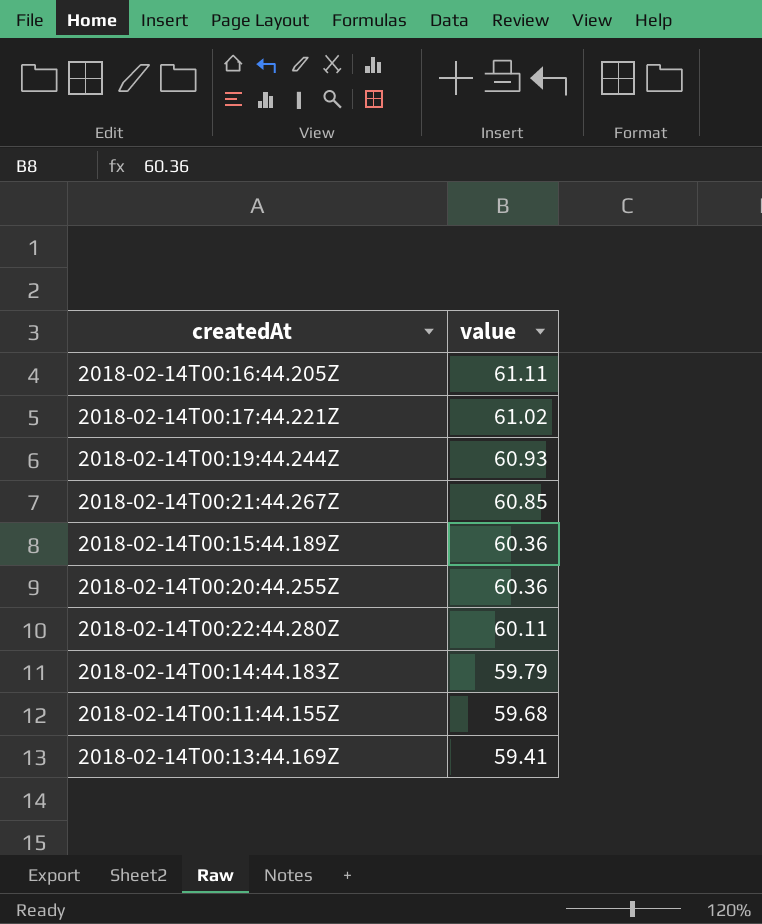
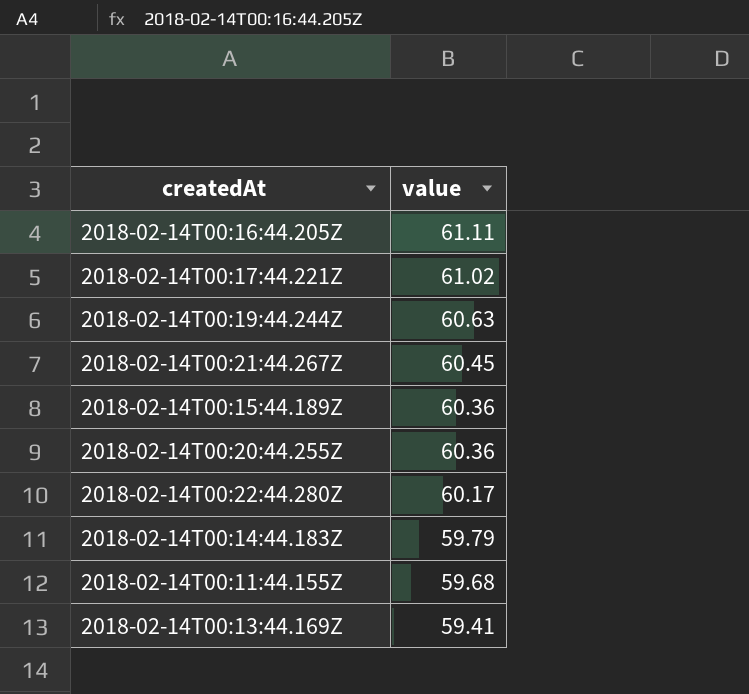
2018-02-14T00:19:44.244Z | value: 60.93 -> 60.63
2018-02-14T00:21:44.267Z | value: 60.85 -> 60.45
2018-02-14T00:22:44.280Z | value: 60.11 -> 60.17

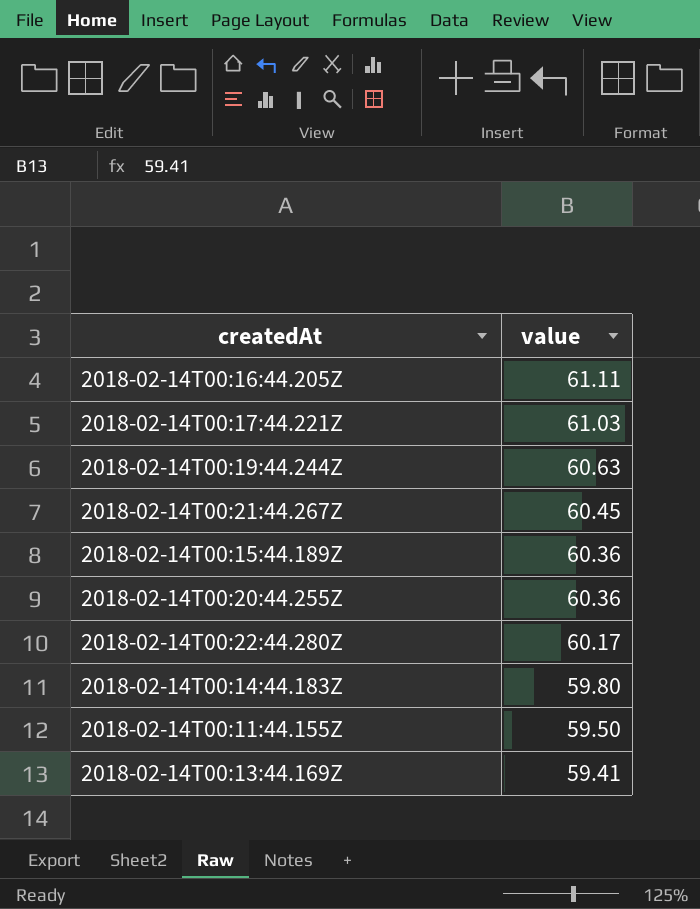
2018-02-14T00:17:44.221Z | value: 61.02 -> 61.03
2018-02-14T00:14:44.183Z | value: 59.79 -> 59.80
2018-02-14T00:11:44.155Z | value: 59.68 -> 59.50

